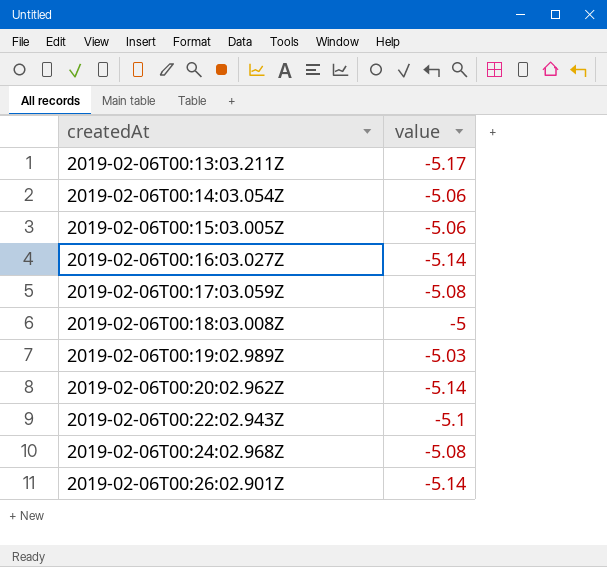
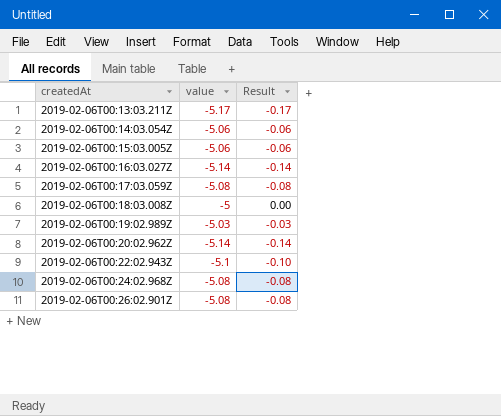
column Result | formula: none -> [value] + 5
2019-02-06T00:26:02.901Z | value: -5.14 -> -5.08

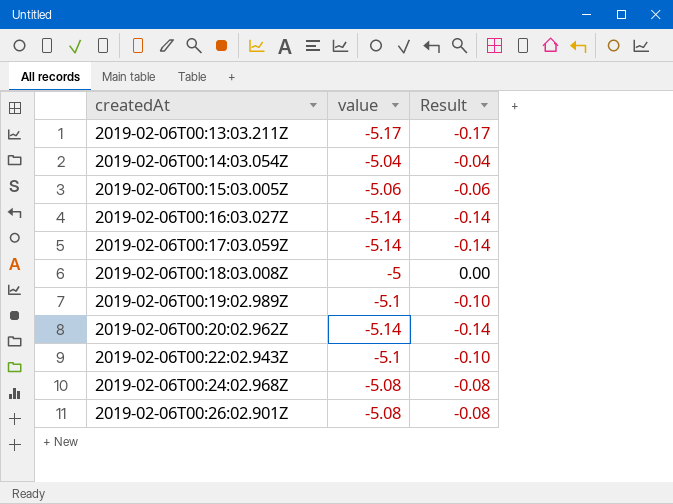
2019-02-06T00:14:03.054Z | value: -5.06 -> -5.04
2019-02-06T00:14:03.054Z | Result: -0.06 -> -0.04
2019-02-06T00:17:03.059Z | value: -5.08 -> -5.14
2019-02-06T00:17:03.059Z | Result: -0.08 -> -0.14
2019-02-06T00:19:02.989Z | value: -5.03 -> -5.1
2019-02-06T00:19:02.989Z | Result: -0.03 -> -0.10

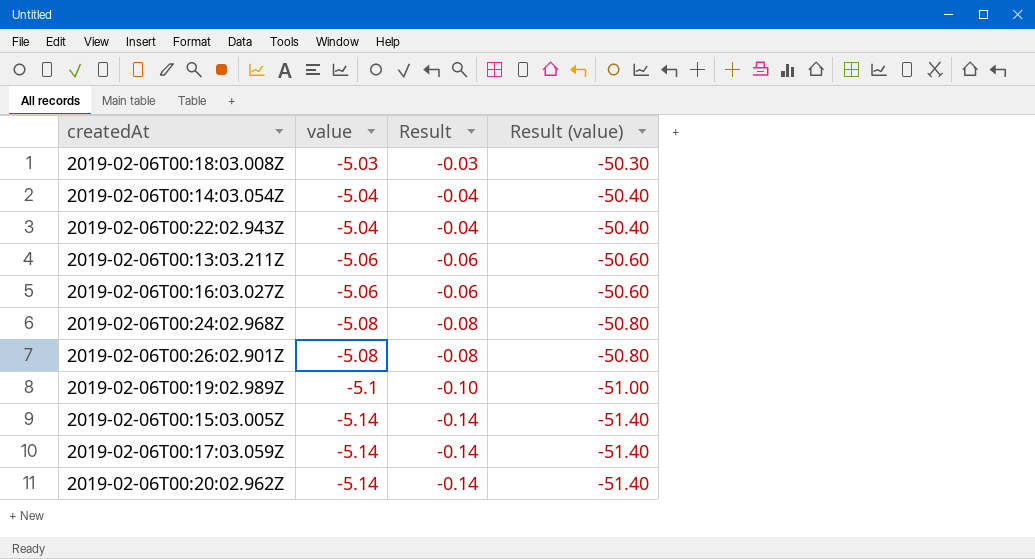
row order: createdAt ascending -> value descending
column Result (value) | formula: none -> [value] * 10
2019-02-06T00:18:03.008Z | value: -5 -> -5.03
2019-02-06T00:18:03.008Z | Result: 0.00 -> -0.03
2019-02-06T00:22:02.943Z | value: -5.1 -> -5.04
2019-02-06T00:22:02.943Z | Result: -0.10 -> -0.04
2019-02-06T00:13:03.211Z | value: -5.17 -> -5.06
2019-02-06T00:13:03.211Z | Result: -0.17 -> -0.06
2019-02-06T00:16:03.027Z | value: -5.14 -> -5.06
2019-02-06T00:16:03.027Z | Result: -0.14 -> -0.06
2019-02-06T00:15:03.005Z | value: -5.06 -> -5.14
2019-02-06T00:15:03.005Z | Result: -0.06 -> -0.14

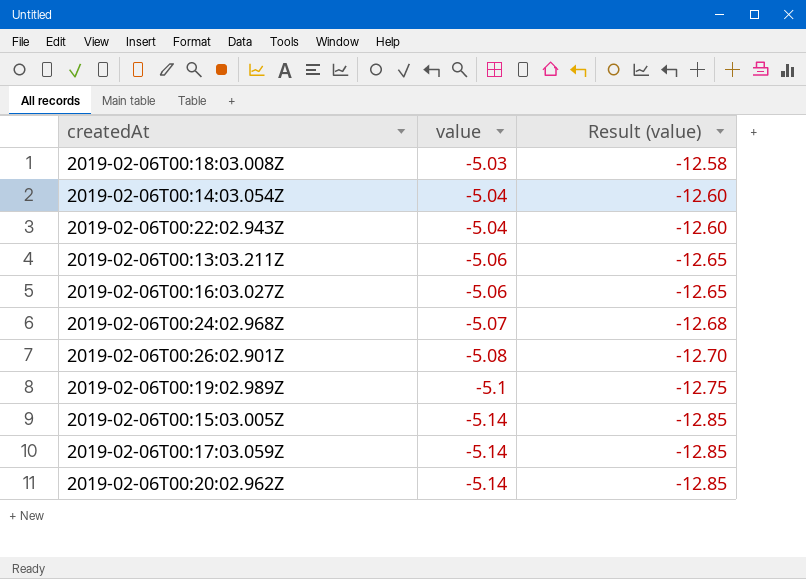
column Result | formula: [value] + 5 -> none
column Result (value) | formula: [value] * 10 -> [value] * 2.5
2019-02-06T00:24:02.968Z | value: -5.08 -> -5.07

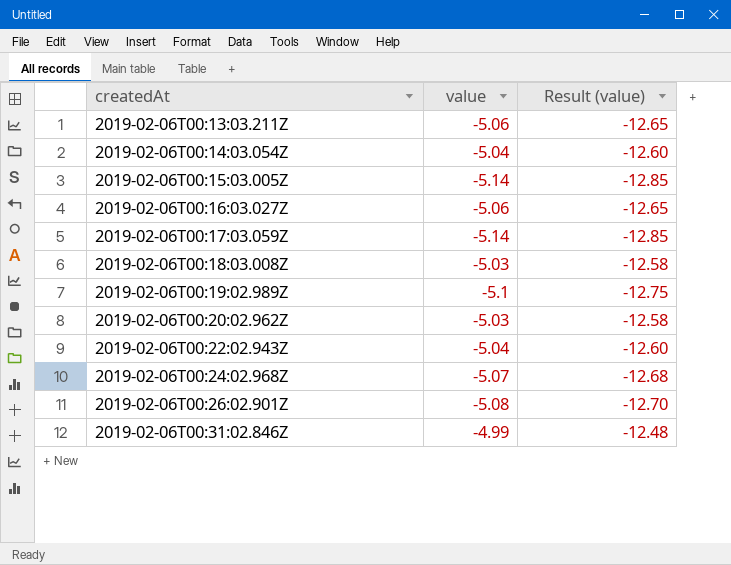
row order: value descending -> createdAt ascending
2019-02-06T00:20:02.962Z | value: -5.14 -> -5.03
2019-02-06T00:20:02.962Z | Result (value): -12.85 -> -12.58
row 2019-02-06T00:31:02.846Z: none -> -4.99 | -12.48

